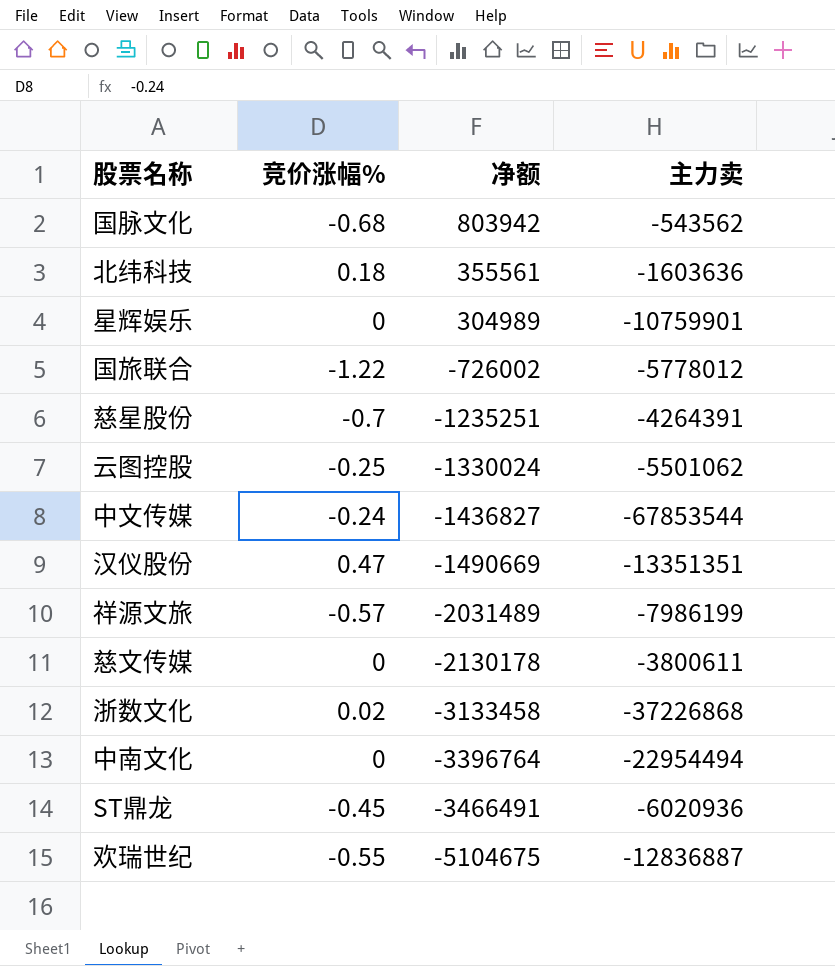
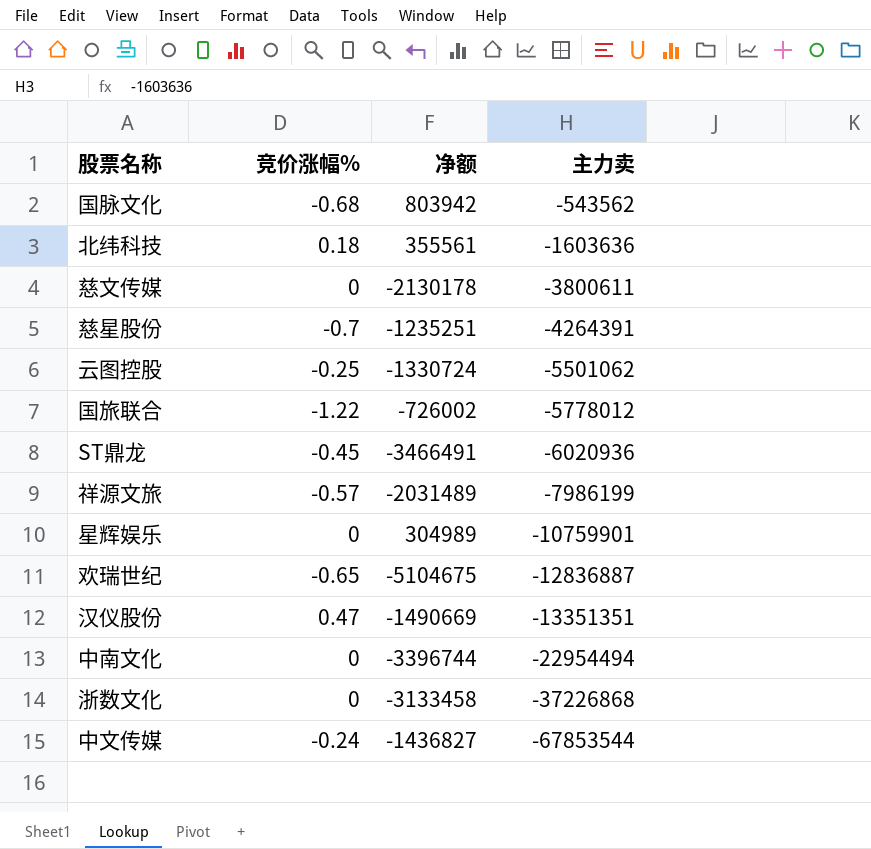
row order: 净额 descending -> 主力卖 descending
云图控股 | 净额: -1330024 -> -1330724
欢瑞世纪 | 竞价涨幅%: -0.55 -> -0.65
中南文化 | 净额: -3396764 -> -3396744
浙数文化 | 竞价涨幅%: 0.02 -> 0

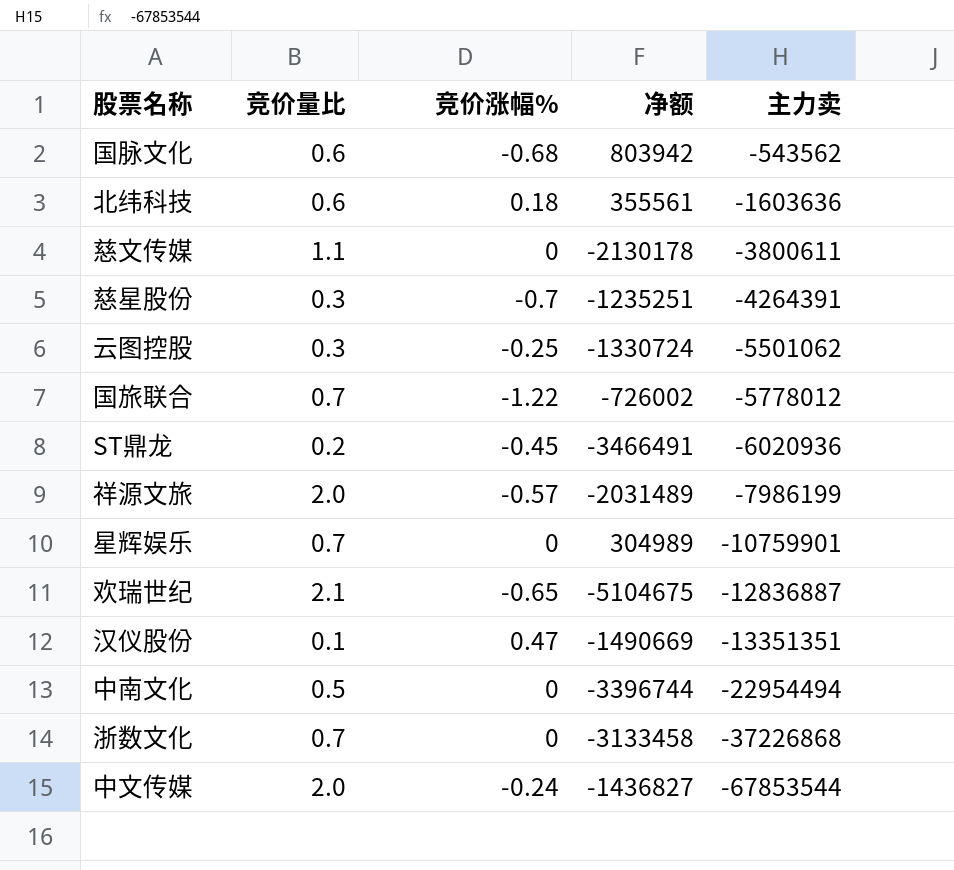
column 竞价量比 | position: none -> 2

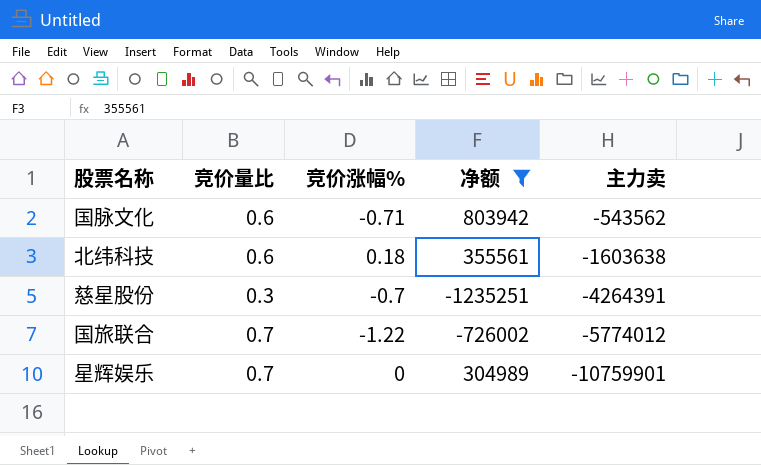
filter: none -> 净额 >= -1235251
国脉文化 | 竞价涨幅%: -0.68 -> -0.71
北纬科技 | 主力卖: -1603636 -> -1603638
国旅联合 | 主力卖: -5778012 -> -5774012

